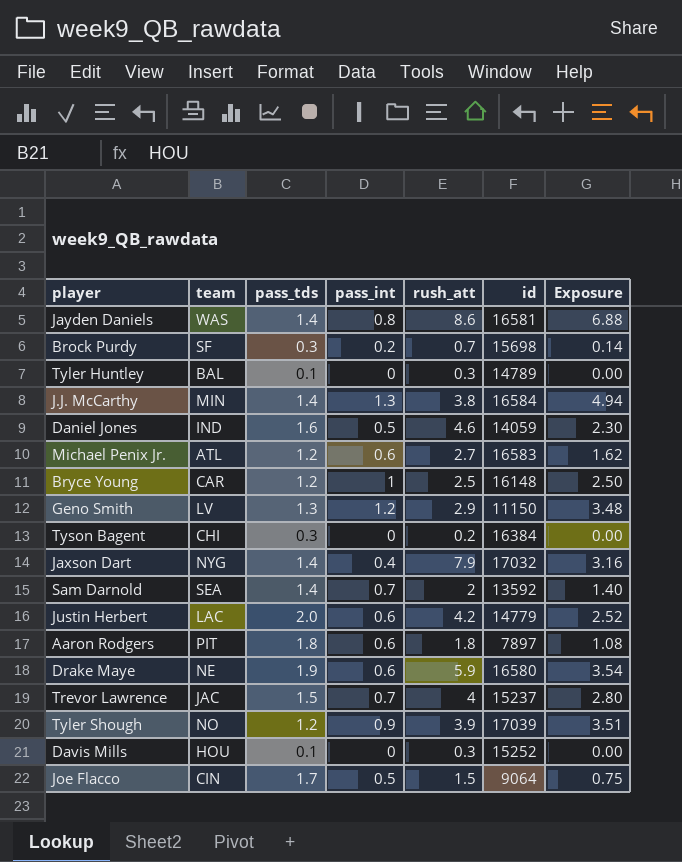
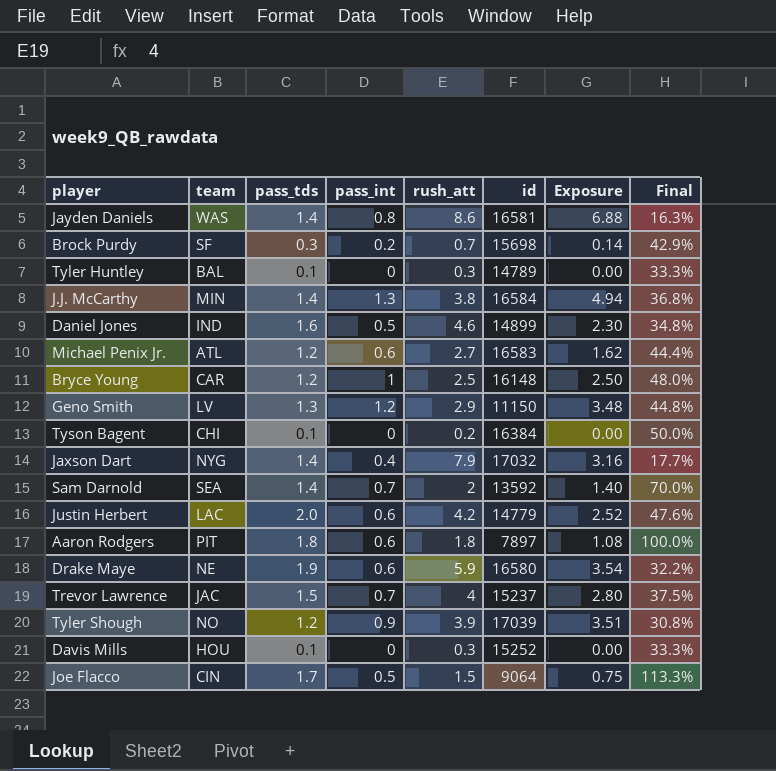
column Final | formula: none -> [pass_tds] / [rush_att]
Daniel Jones | id: 14059 -> 14899
Tyson Bagent | pass_tds: 0.3 -> 0.1

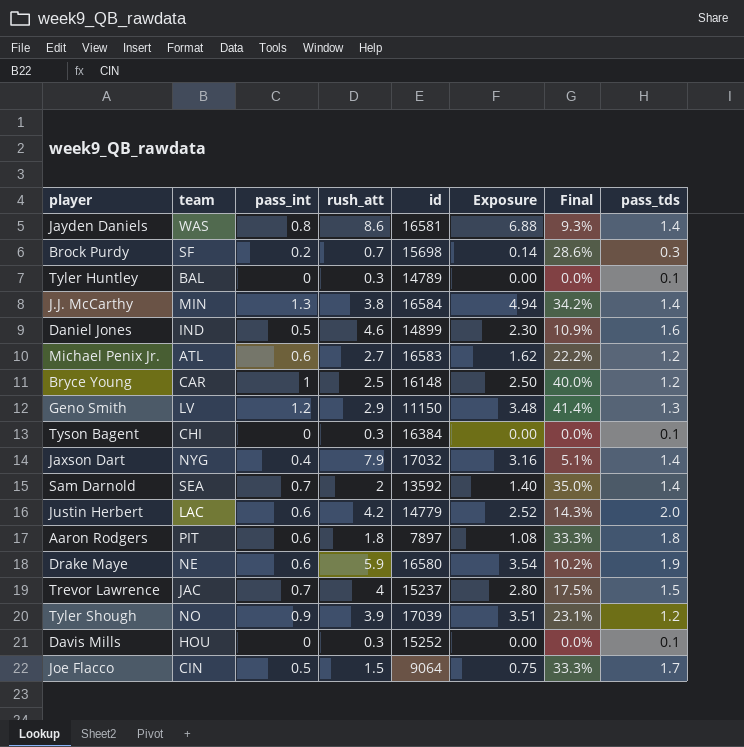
column Final | formula: [pass_tds] / [rush_att] -> [pass_int] / [rush_att]
column pass_tds | position: 3 -> 8
Tyson Bagent | rush_att: 0.2 -> 0.3

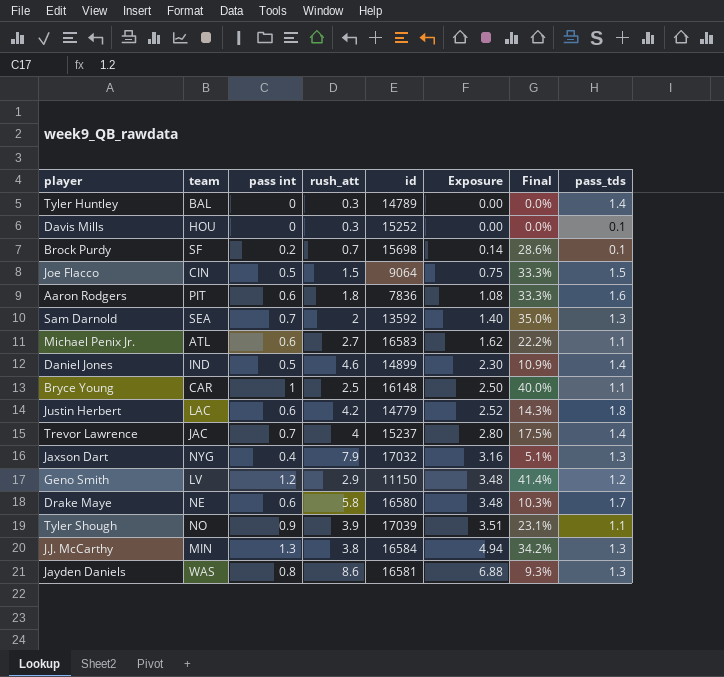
row order: none -> Exposure ascending
column name: pass_int -> pass int
row Tyson Bagent: CHI | 0 | 0.3 | 16384 | 0.00 | 0.0% | 0.1 -> none
Tyler Huntley | pass_tds: 0.1 -> 1.4
Brock Purdy | pass_tds: 0.3 -> 0.1
Joe Flacco | pass_tds: 1.7 -> 1.5
Aaron Rodgers | id: 7897 -> 7836
Aaron Rodgers | pass_tds: 1.8 -> 1.6
Sam Darnold | pass_tds: 1.4 -> 1.3
Michael Penix Jr. | pass_tds: 1.2 -> 1.1
Daniel Jones | pass_tds: 1.6 -> 1.4
Bryce Young | pass_tds: 1.2 -> 1.1
Justin Herbert | pass_tds: 2.0 -> 1.8
Trevor Lawrence | pass_tds: 1.5 -> 1.4
Jaxson Dart | pass_tds: 1.4 -> 1.3
Geno Smith | pass_tds: 1.3 -> 1.2
Drake Maye | rush_att: 5.9 -> 5.8
Drake Maye | Exposure: 3.54 -> 3.48
Drake Maye | Final: 10.2% -> 10.3%
Drake Maye | pass_tds: 1.9 -> 1.7
Tyler Shough | pass_tds: 1.2 -> 1.1
J.J. McCarthy | pass_tds: 1.4 -> 1.3
Jayden Daniels | pass_tds: 1.4 -> 1.3

